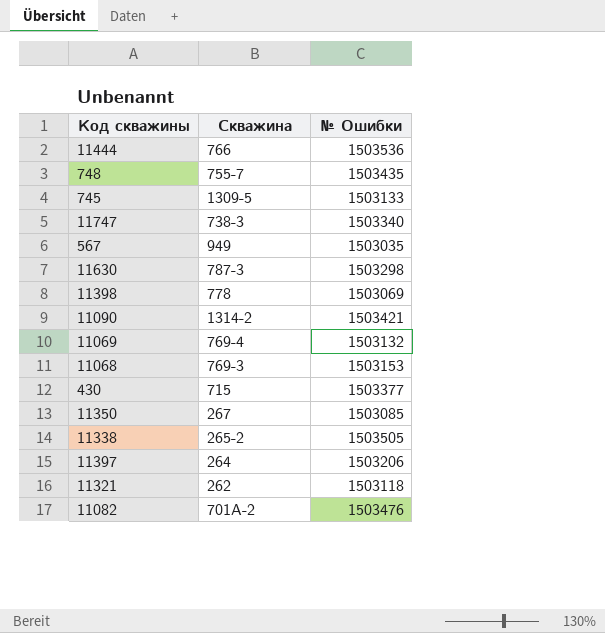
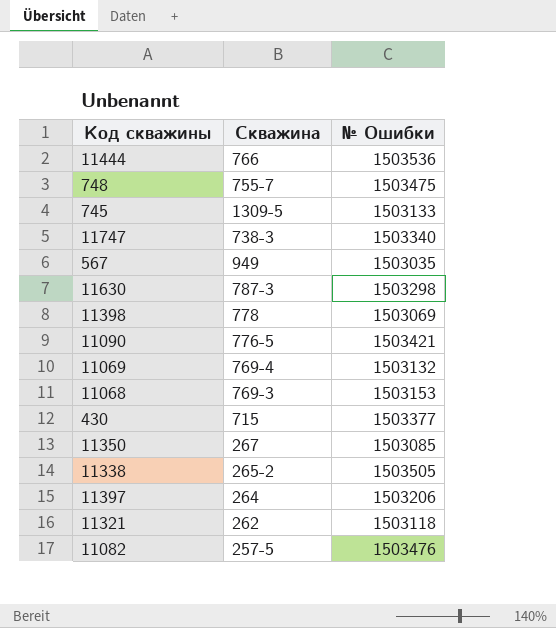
748 | № Ошибки: 1503435 -> 1503475
11090 | Скважина: 1314-2 -> 776-5
11082 | Скважина: 701А-2 -> 257-5

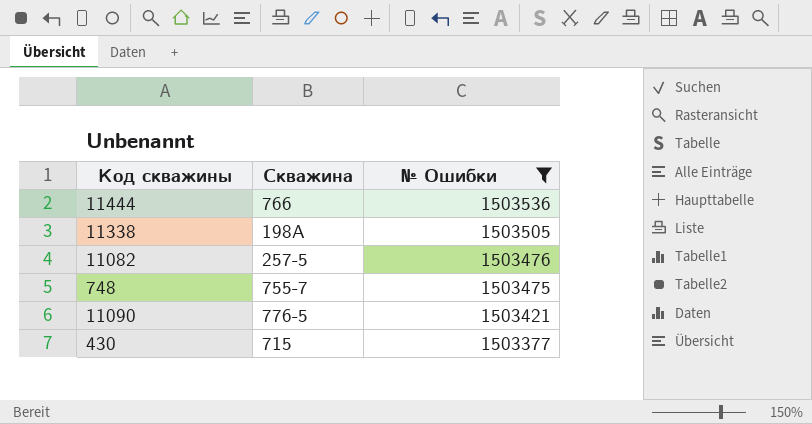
filter: none -> № Ошибки >= 1503377
row order: none -> № Ошибки descending
11338 | Скважина: 265-2 -> 198А

